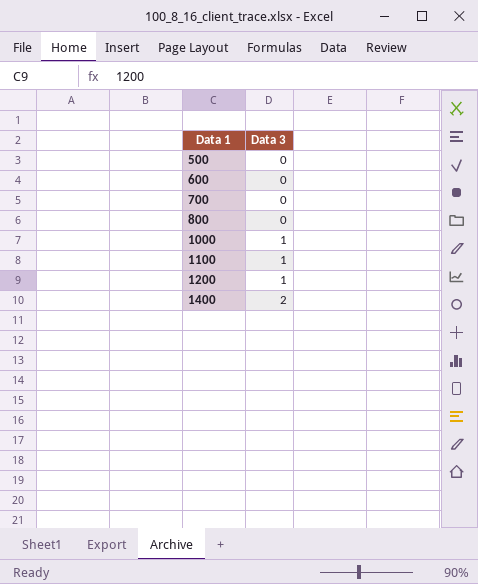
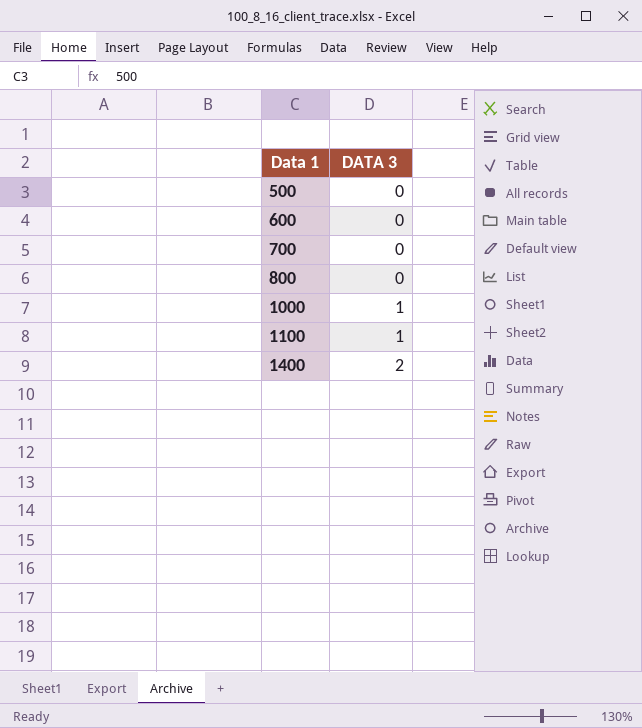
column name: Data 3 -> DATA 3
row 1200: 1 -> none

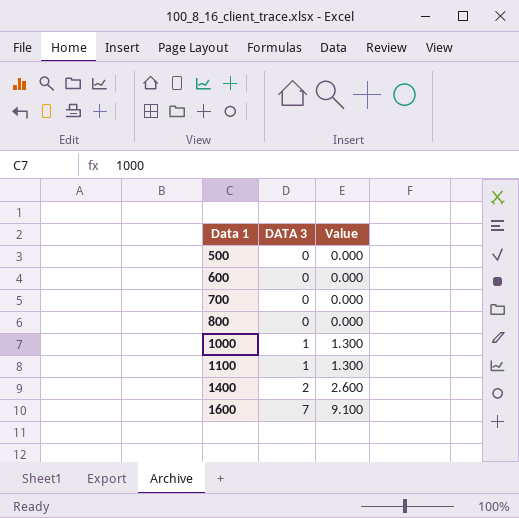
column Value | formula: none -> [DATA 3] * 1.3
row 1600: none -> 7 | 9.100

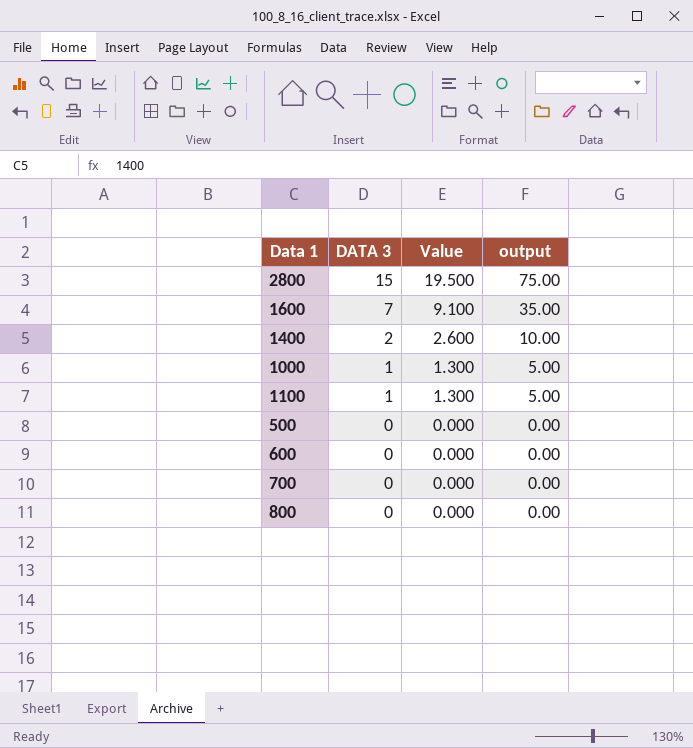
row order: Data 1 ascending -> DATA 3 descending
column output | formula: none -> [DATA 3] * 5
row 2800: none -> 15 | 19.500 | 75.00

